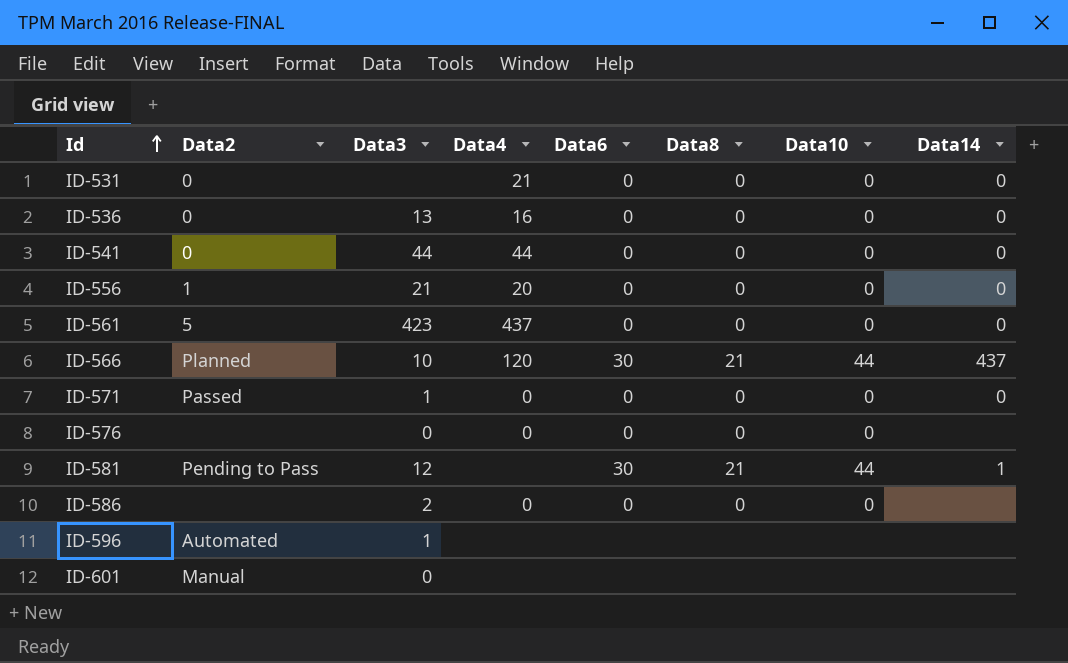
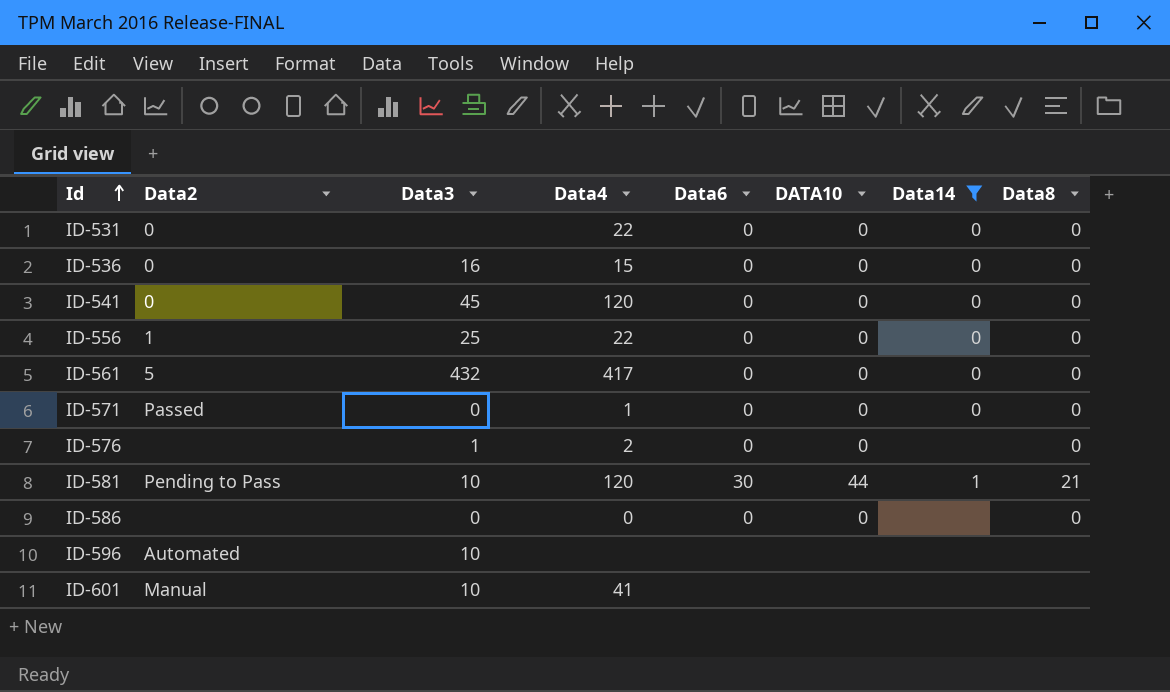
filter: none -> Data14 != 437
column name: Data10 -> DATA10
column Data8 | position: 6 -> 8
ID-531 | Data4: 21 -> 22
ID-536 | Data3: 13 -> 16
ID-536 | Data4: 16 -> 15
ID-541 | Data3: 44 -> 45
ID-541 | Data4: 44 -> 120
ID-556 | Data3: 21 -> 25
ID-556 | Data4: 20 -> 22
ID-561 | Data3: 423 -> 432
ID-561 | Data4: 437 -> 417
ID-571 | Data3: 1 -> 0
ID-571 | Data4: 0 -> 1
ID-576 | Data3: 0 -> 1
ID-576 | Data4: 0 -> 2
ID-581 | Data3: 12 -> 10
ID-581 | Data4: none -> 120
ID-586 | Data3: 2 -> 0
ID-596 | Data3: 1 -> 10
ID-601 | Data3: 0 -> 10
ID-601 | Data4: none -> 41

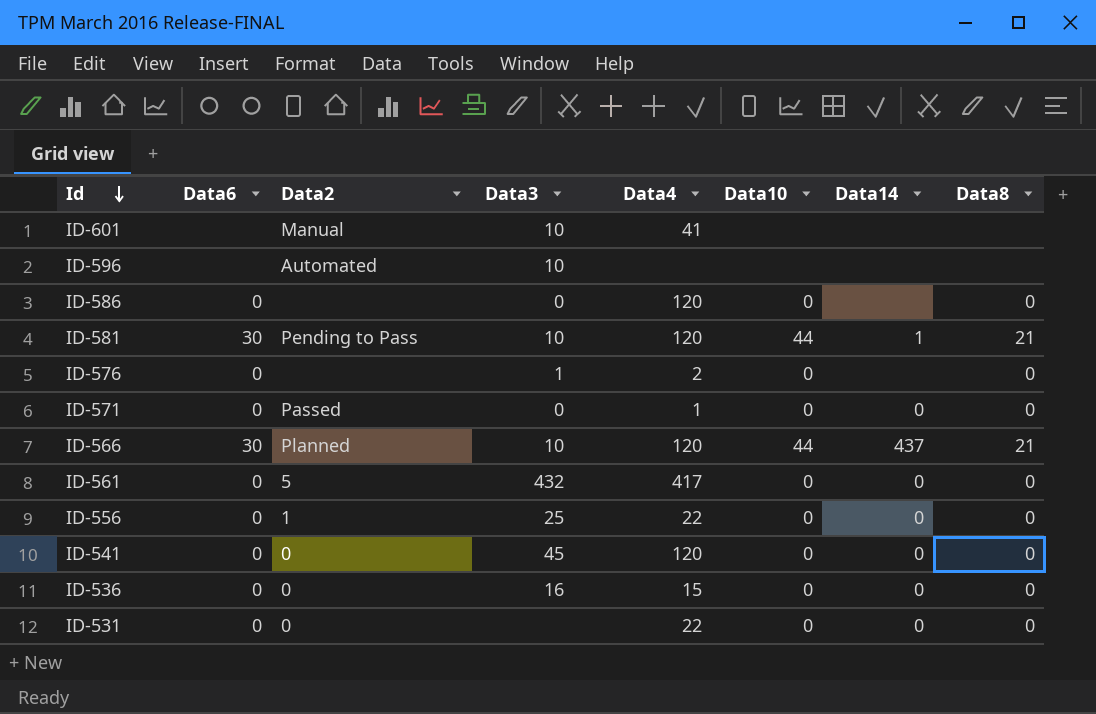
filter: Data14 != 437 -> none
row order: Id ascending -> Id descending
column Data6 | position: 5 -> 2
column name: DATA10 -> Data10
ID-586 | Data4: 0 -> 120

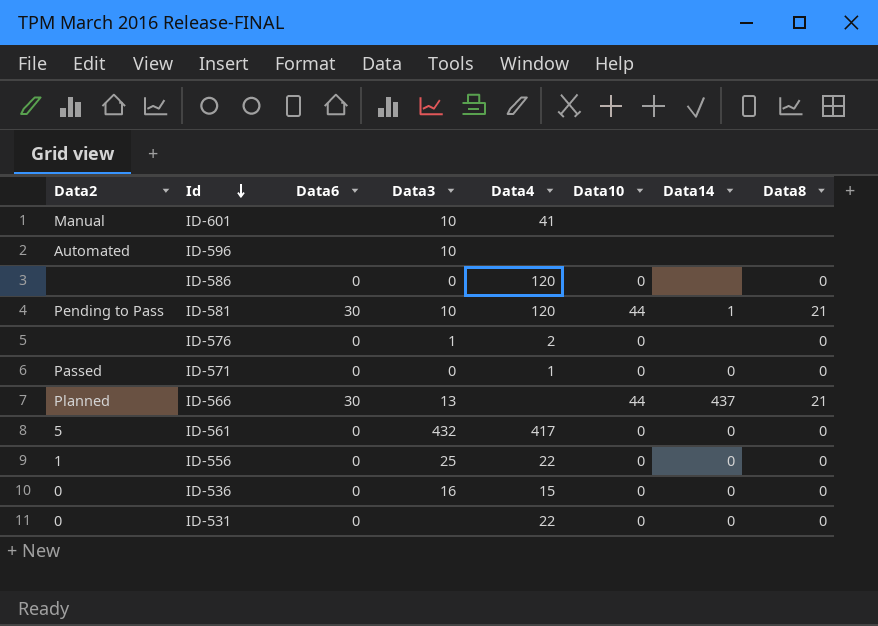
column Data2 | position: 3 -> 1
row ID-541: 0 | 0 | 45 | 120 | 0 | 0 | 0 -> none
ID-566 | Data3: 10 -> 13
ID-566 | Data4: 120 -> none

